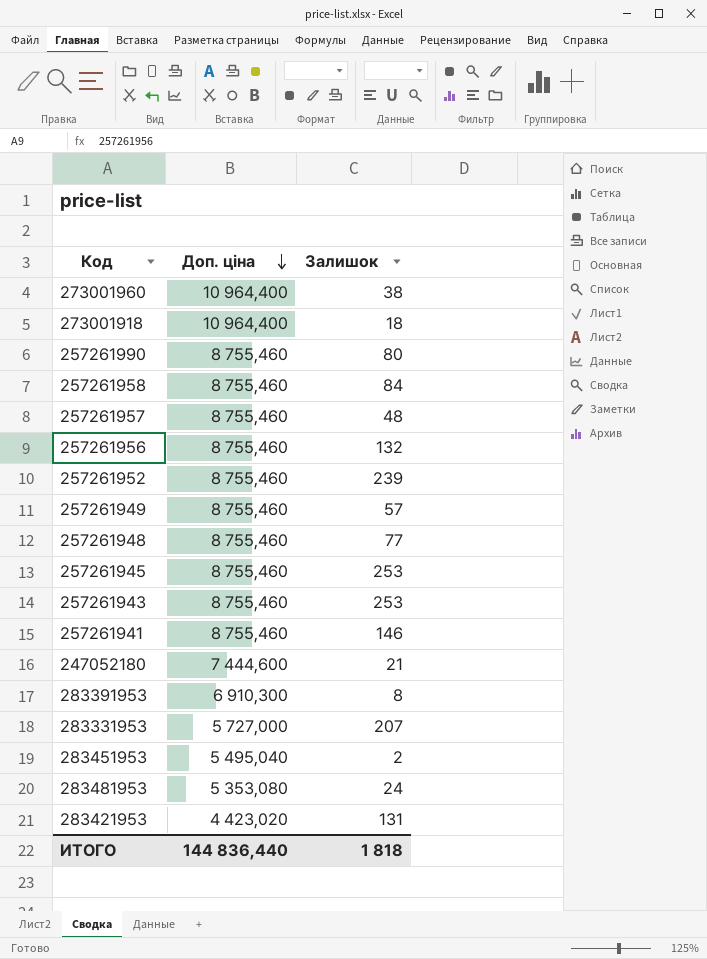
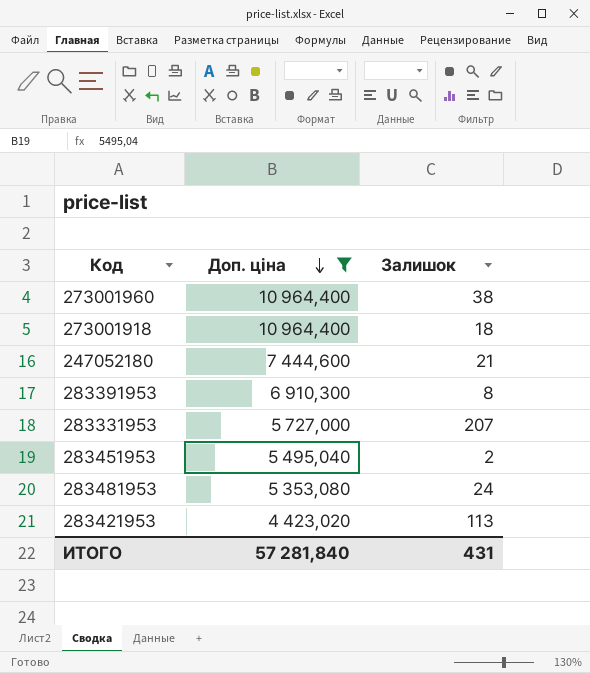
filter: none -> Доп. ціна != 8 755,460
283421953 | Залишок: 131 -> 113
ИТОГО | Доп. ціна: 144 836,440 -> 57 281,840
ИТОГО | Залишок: 1 818 -> 431

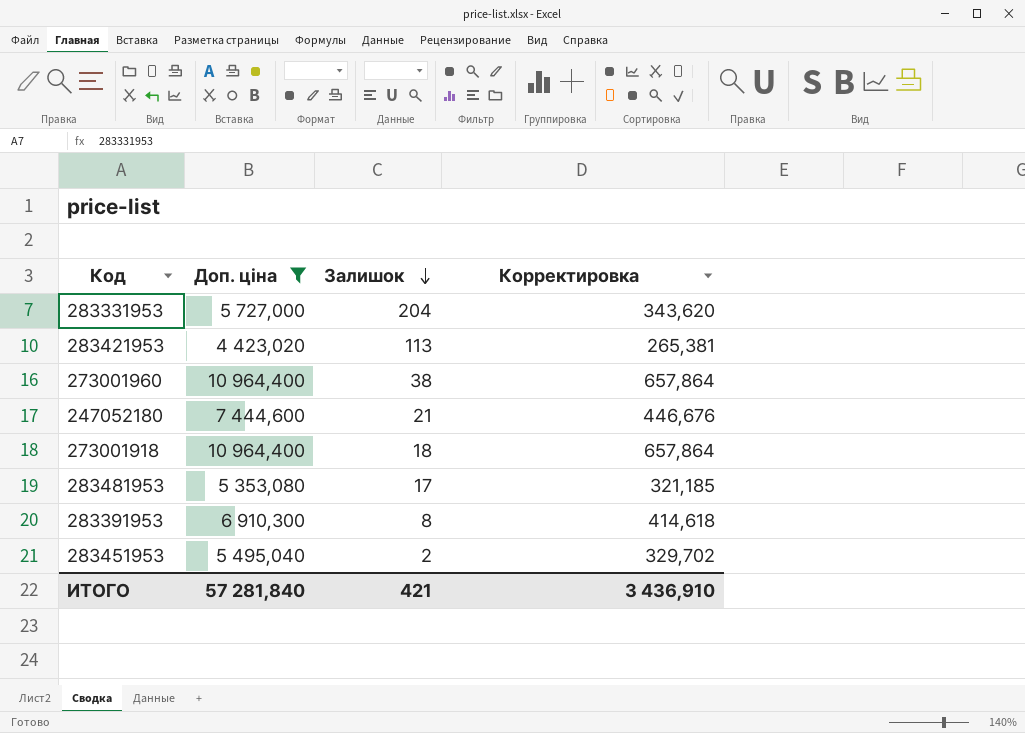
row order: Доп. ціна descending -> Залишок descending
column Корректировка | formula: none -> [Доп. ціна] * 0,06
283331953 | Залишок: 207 -> 204
283481953 | Залишок: 24 -> 17
ИТОГО | Залишок: 431 -> 421

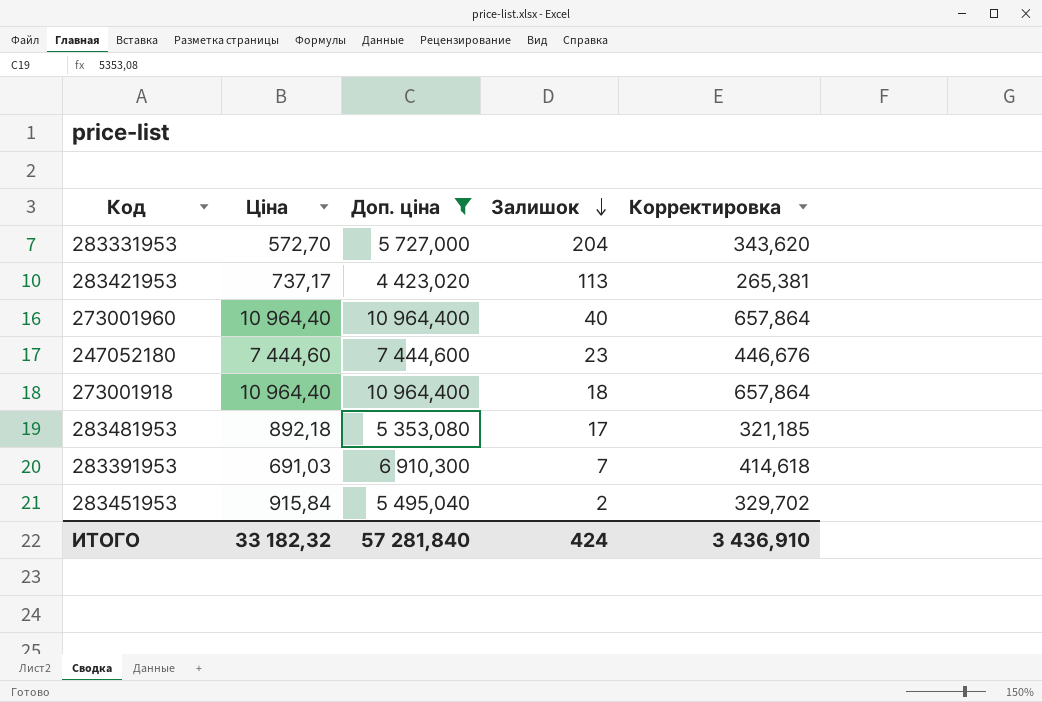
column Ціна | position: none -> 2
273001960 | Залишок: 38 -> 40
247052180 | Залишок: 21 -> 23
283391953 | Залишок: 8 -> 7
ИТОГО | Залишок: 421 -> 424

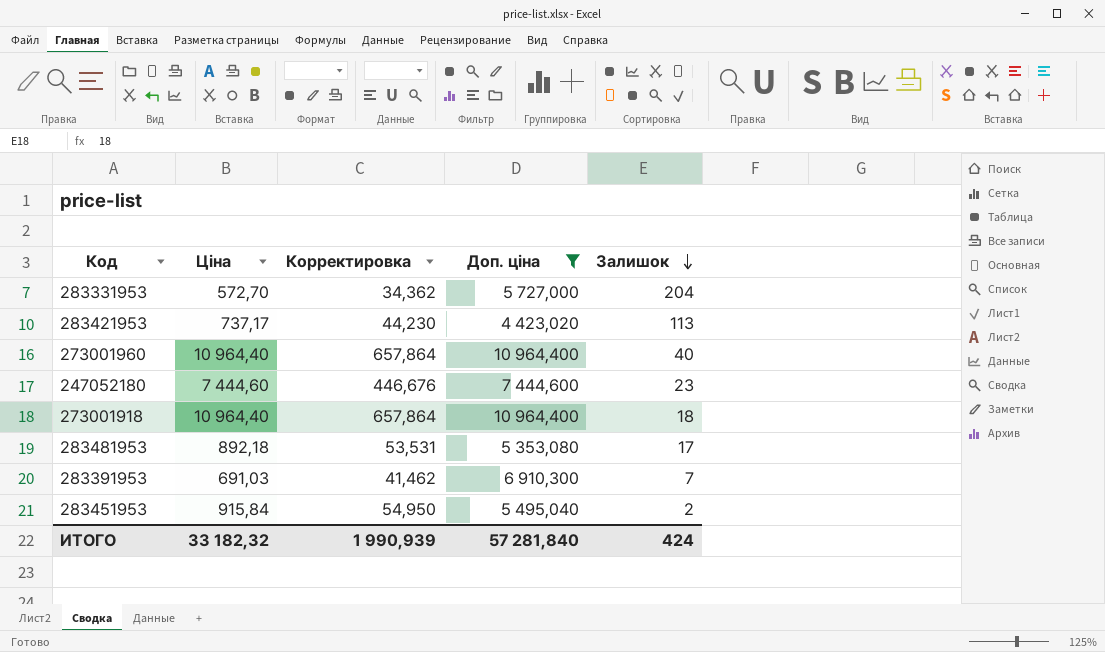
column Корректировка | formula: [Доп. ціна] * 0,06 -> [Ціна] * 0,06
column Корректировка | position: 5 -> 3
ИТОГО | Корректировка: 3 436,910 -> 1 990,939

